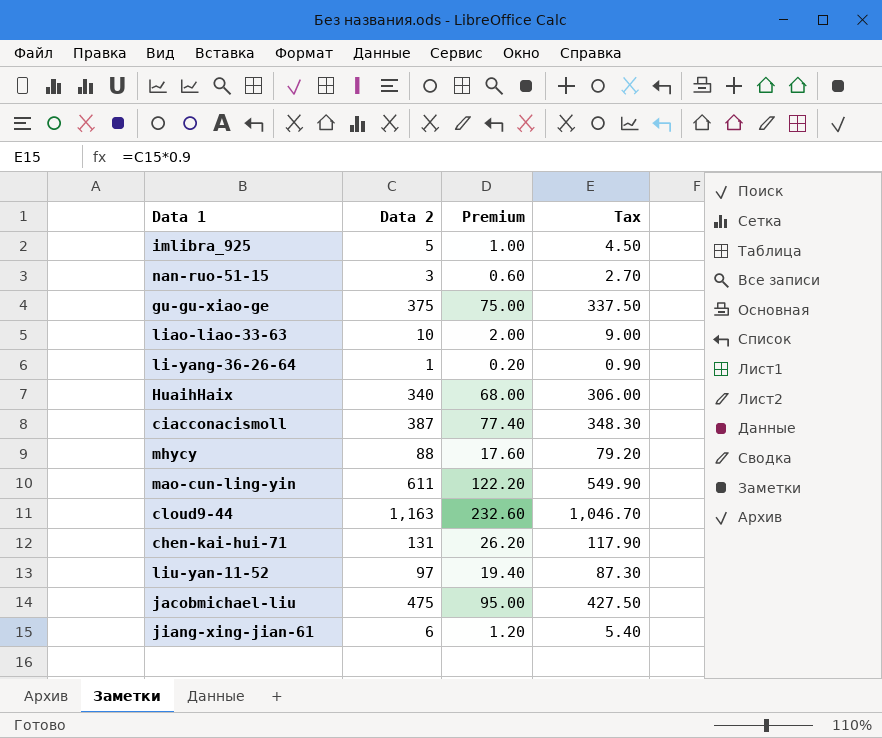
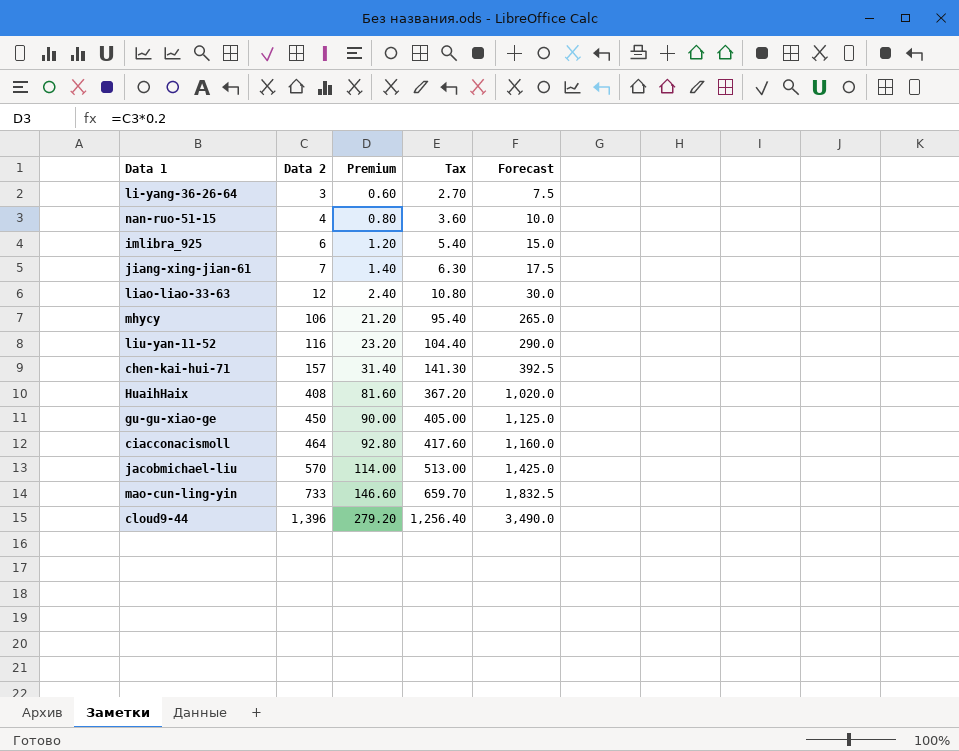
row order: none -> Data 2 ascending
column Forecast | formula: none -> [Data 2] * 2.5
li-yang-36-26-64 | Data 2: 1 -> 3
li-yang-36-26-64 | Premium: 0.20 -> 0.60
li-yang-36-26-64 | Tax: 0.90 -> 2.70
nan-ruo-51-15 | Data 2: 3 -> 4
nan-ruo-51-15 | Premium: 0.60 -> 0.80
nan-ruo-51-15 | Tax: 2.70 -> 3.60
imlibra_925 | Data 2: 5 -> 6
imlibra_925 | Premium: 1.00 -> 1.20
imlibra_925 | Tax: 4.50 -> 5.40
jiang-xing-jian-61 | Data 2: 6 -> 7
jiang-xing-jian-61 | Premium: 1.20 -> 1.40
jiang-xing-jian-61 | Tax: 5.40 -> 6.30
liao-liao-33-63 | Data 2: 10 -> 12
liao-liao-33-63 | Premium: 2.00 -> 2.40
liao-liao-33-63 | Tax: 9.00 -> 10.80
mhycy | Data 2: 88 -> 106
mhycy | Premium: 17.60 -> 21.20
mhycy | Tax: 79.20 -> 95.40
liu-yan-11-52 | Data 2: 97 -> 116
liu-yan-11-52 | Premium: 19.40 -> 23.20
liu-yan-11-52 | Tax: 87.30 -> 104.40
chen-kai-hui-71 | Data 2: 131 -> 157
chen-kai-hui-71 | Premium: 26.20 -> 31.40
chen-kai-hui-71 | Tax: 117.90 -> 141.30
HuaihHaix | Data 2: 340 -> 408
HuaihHaix | Premium: 68.00 -> 81.60
HuaihHaix | Tax: 306.00 -> 367.20
gu-gu-xiao-ge | Data 2: 375 -> 450
gu-gu-xiao-ge | Premium: 75.00 -> 90.00
gu-gu-xiao-ge | Tax: 337.50 -> 405.00
ciacconacismoll | Data 2: 387 -> 464
ciacconacismoll | Premium: 77.40 -> 92.80
ciacconacismoll | Tax: 348.30 -> 417.60
jacobmichael-liu | Data 2: 475 -> 570
jacobmichael-liu | Premium: 95.00 -> 114.00
jacobmichael-liu | Tax: 427.50 -> 513.00
mao-cun-ling-yin | Data 2: 611 -> 733
mao-cun-ling-yin | Premium: 122.20 -> 146.60
mao-cun-ling-yin | Tax: 549.90 -> 659.70
cloud9-44 | Data 2: 1,163 -> 1,396
cloud9-44 | Premium: 232.60 -> 279.20
cloud9-44 | Tax: 1,046.70 -> 1,256.40

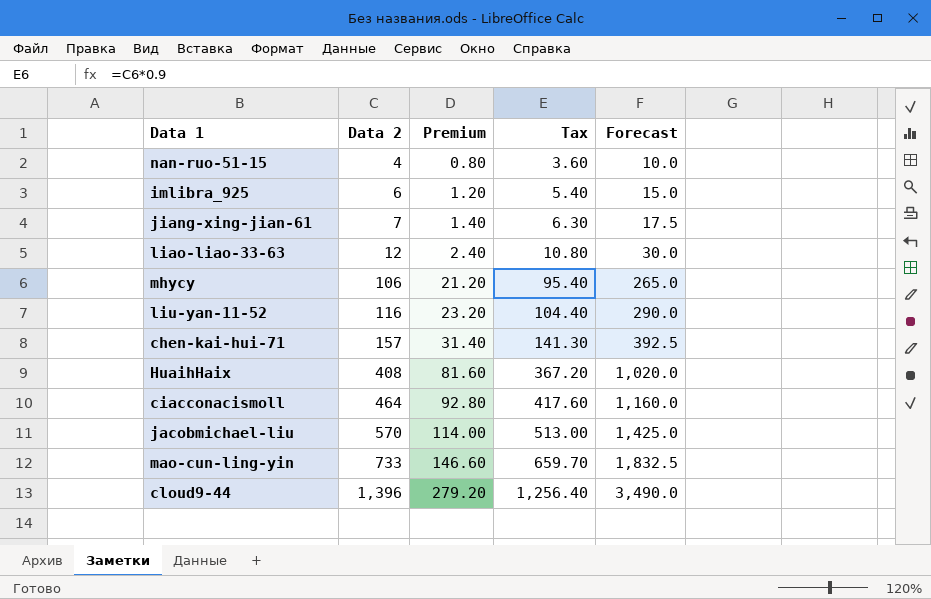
row li-yang-36-26-64: 3 | 0.60 | 2.70 | 7.5 -> none
row gu-gu-xiao-ge: 450 | 90.00 | 405.00 | 1,125.0 -> none

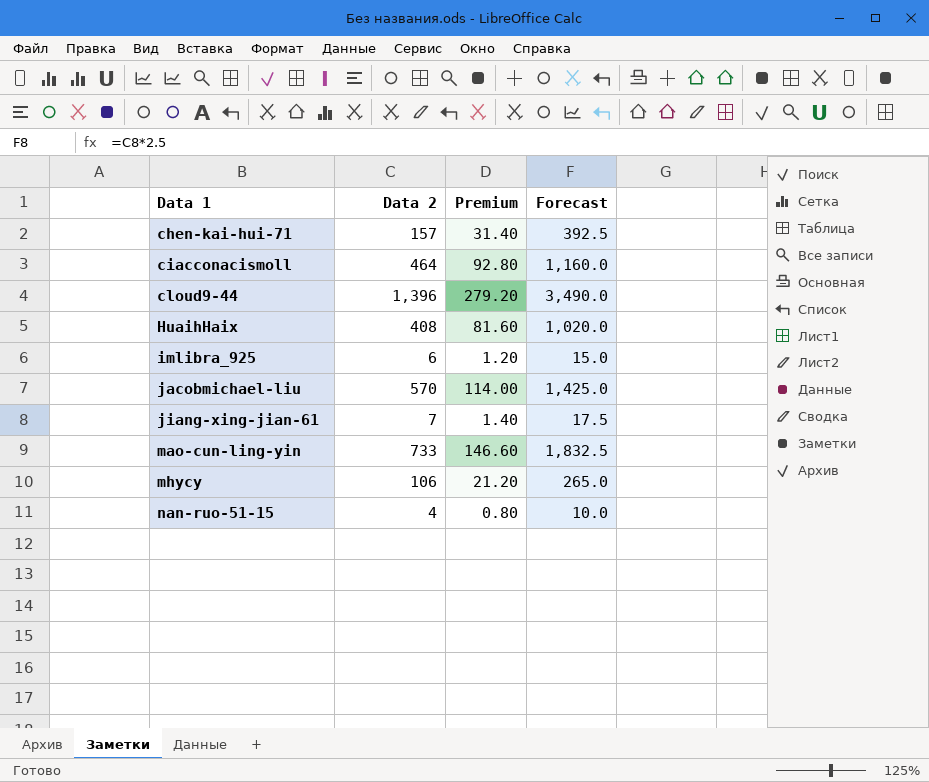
row order: Data 2 ascending -> Data 1 ascending
column Tax | formula: [Data 2] * 0.9 -> none
row liao-liao-33-63: 12 | 2.40 | 10.80 | 30.0 -> none
row liu-yan-11-52: 116 | 23.20 | 104.40 | 290.0 -> none

